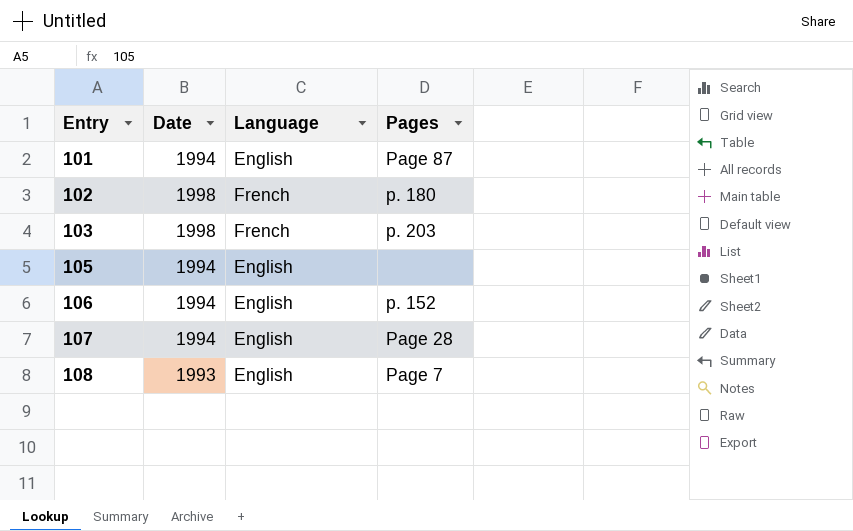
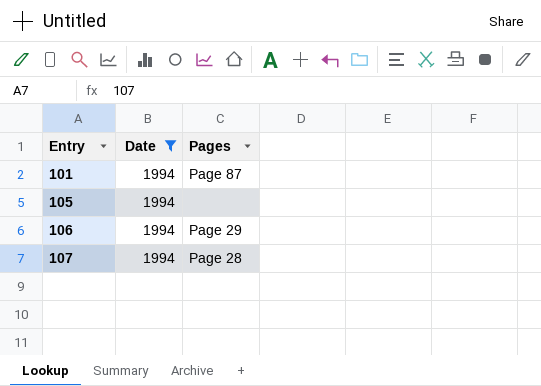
filter: none -> Date = 1994
column Language | position: 3 -> none
106 | Pages: p. 152 -> Page 29

